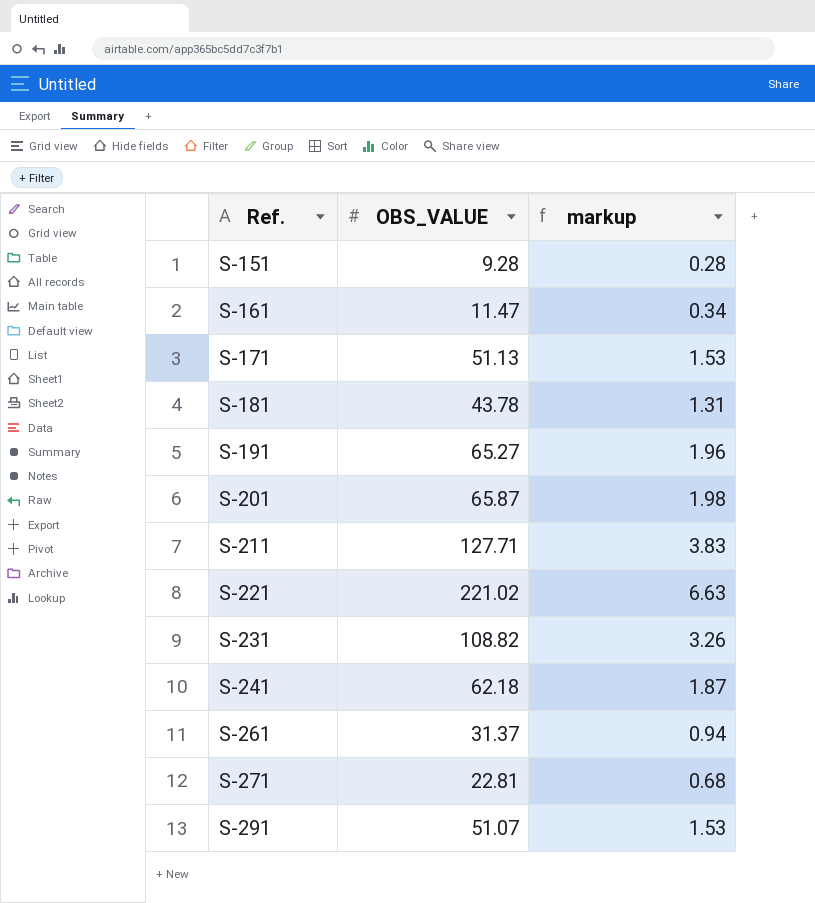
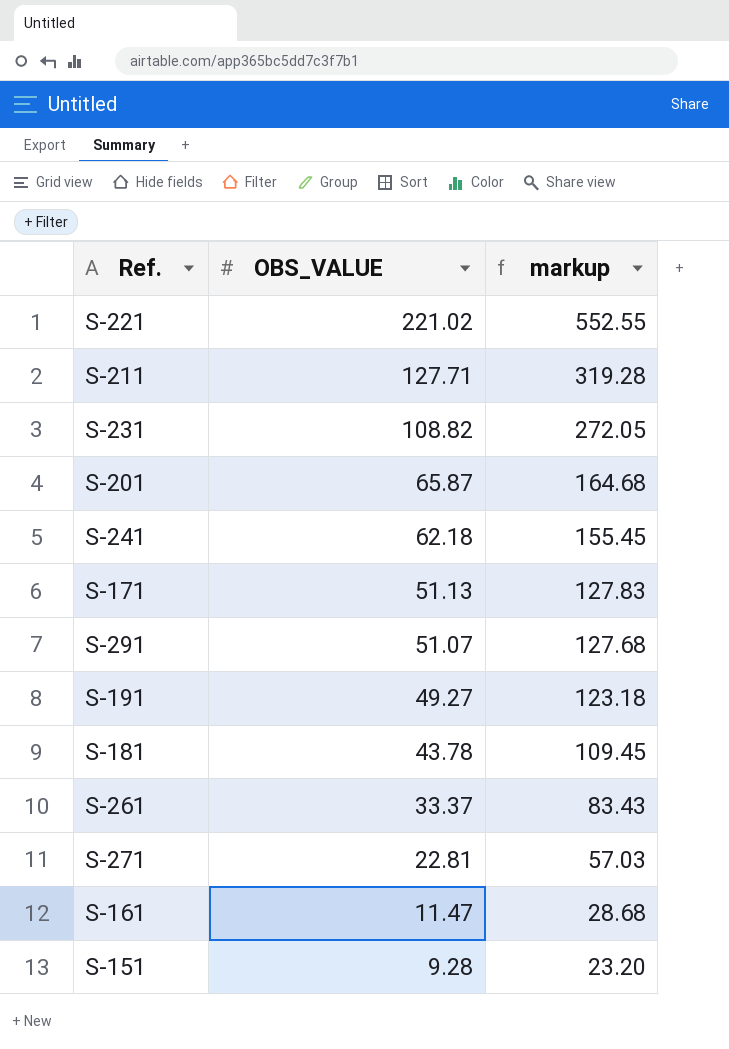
row order: Ref. ascending -> OBS_VALUE descending
column markup | formula: [OBS_VALUE] * 0.03 -> [OBS_VALUE] * 2.5
S-191 | OBS_VALUE: 65.27 -> 49.27
S-261 | OBS_VALUE: 31.37 -> 33.37

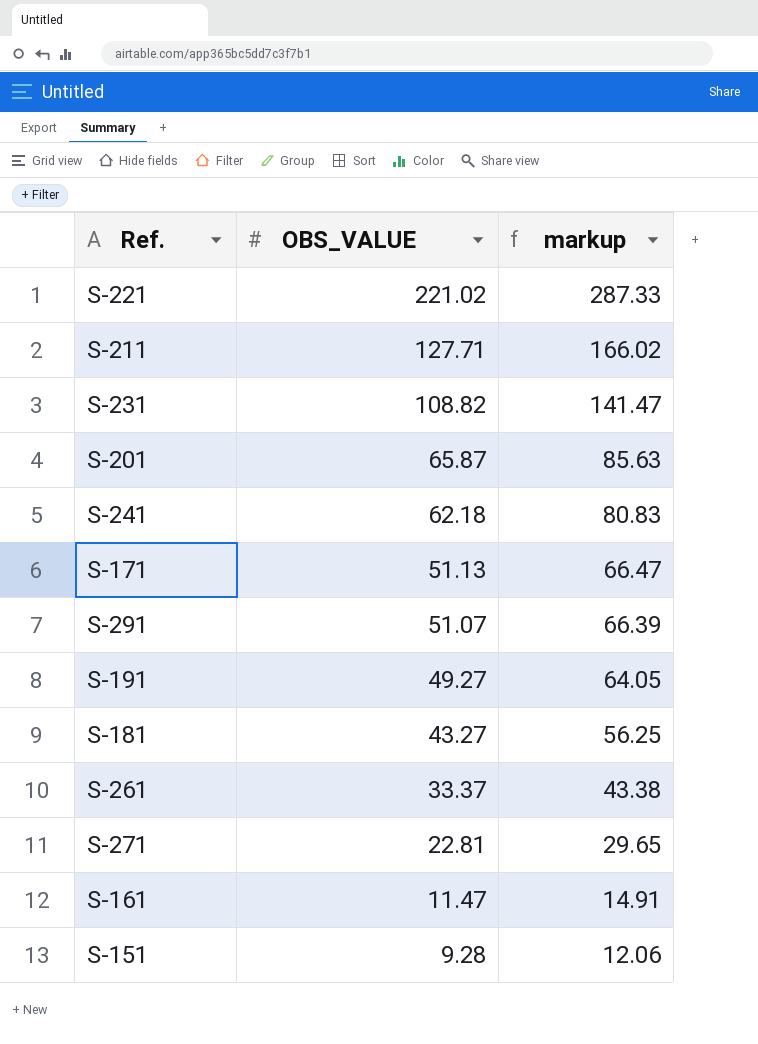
column markup | formula: [OBS_VALUE] * 2.5 -> [OBS_VALUE] * 1.3
S-181 | OBS_VALUE: 43.78 -> 43.27

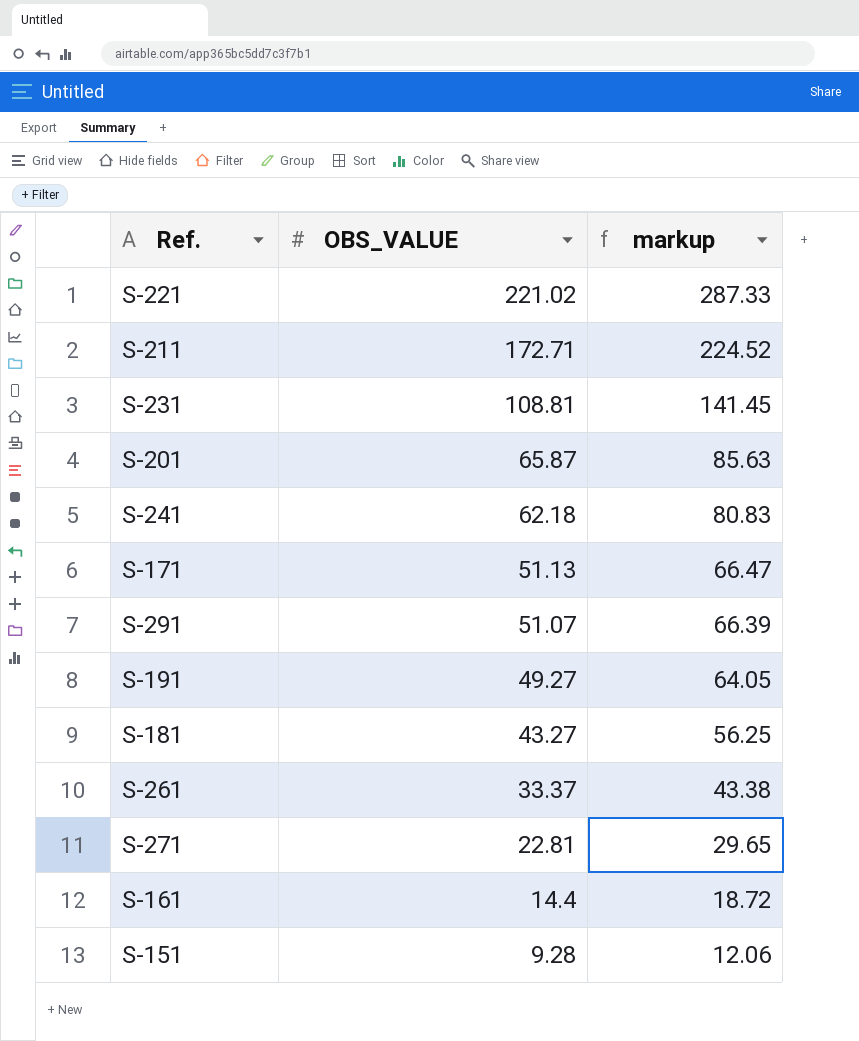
S-211 | OBS_VALUE: 127.71 -> 172.71
S-211 | markup: 166.02 -> 224.52
S-231 | OBS_VALUE: 108.82 -> 108.81
S-231 | markup: 141.47 -> 141.45
S-161 | OBS_VALUE: 11.47 -> 14.4
S-161 | markup: 14.91 -> 18.72

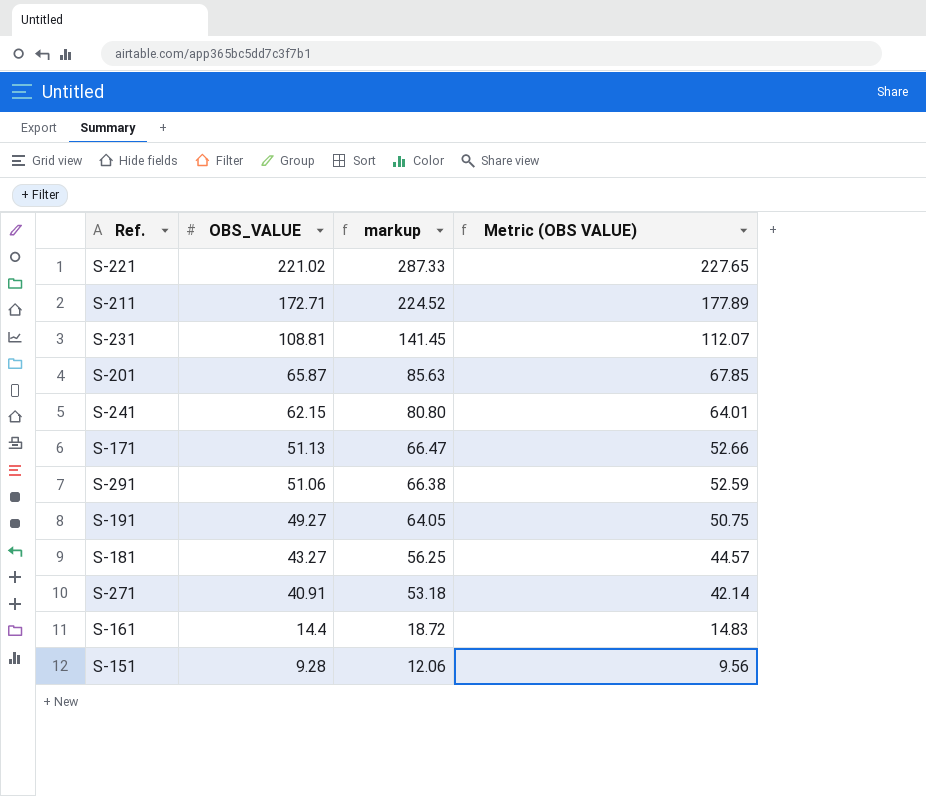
column Metric (OBS VALUE) | formula: none -> [OBS_VALUE] * 1.03
row S-261: 33.37 | 43.38 -> none
S-241 | OBS_VALUE: 62.18 -> 62.15
S-241 | markup: 80.83 -> 80.80
S-291 | OBS_VALUE: 51.07 -> 51.06
S-291 | markup: 66.39 -> 66.38
S-271 | OBS_VALUE: 22.81 -> 40.91
S-271 | markup: 29.65 -> 53.18

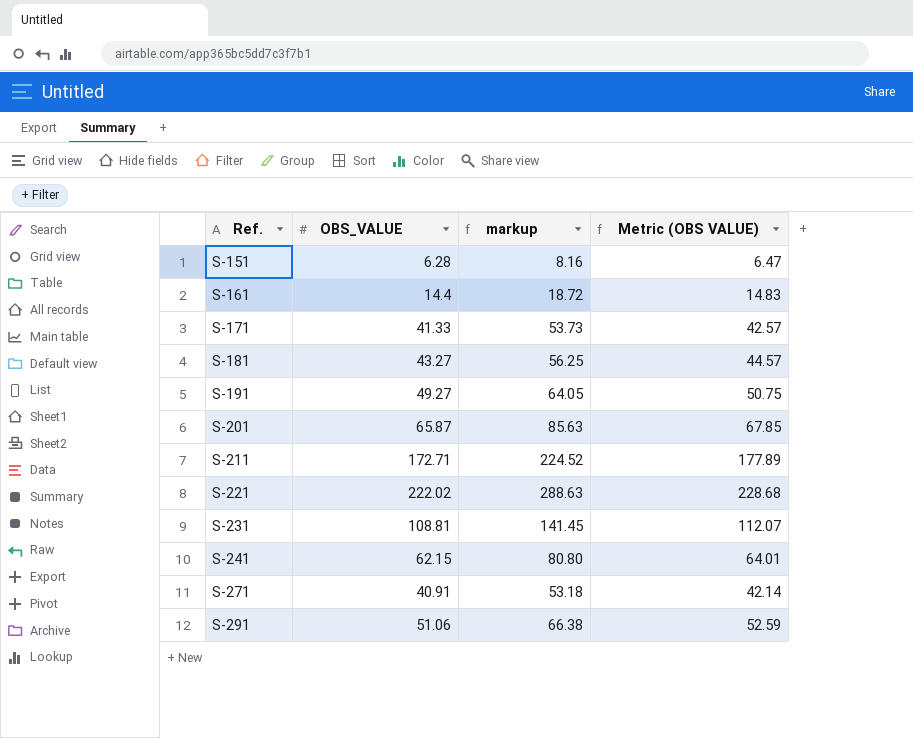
row order: OBS_VALUE descending -> Ref. ascending
S-151 | OBS_VALUE: 9.28 -> 6.28
S-151 | markup: 12.06 -> 8.16
S-151 | Metric (OBS VALUE): 9.56 -> 6.47
S-171 | OBS_VALUE: 51.13 -> 41.33
S-171 | markup: 66.47 -> 53.73
S-171 | Metric (OBS VALUE): 52.66 -> 42.57
S-221 | OBS_VALUE: 221.02 -> 222.02
S-221 | markup: 287.33 -> 288.63
S-221 | Metric (OBS VALUE): 227.65 -> 228.68

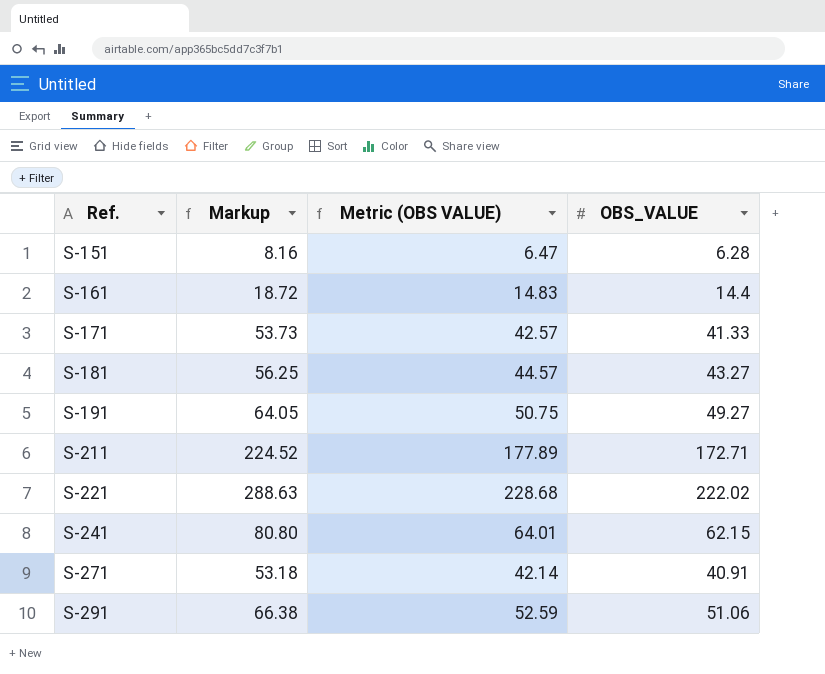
column name: markup -> Markup
column OBS_VALUE | position: 2 -> 4
row S-201: 65.87 | 85.63 | 67.85 -> none
row S-231: 108.81 | 141.45 | 112.07 -> none

